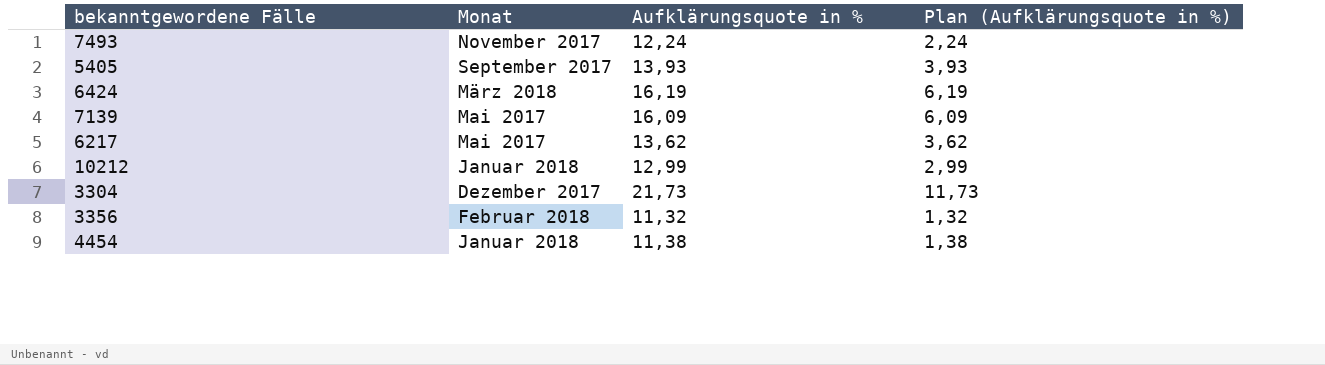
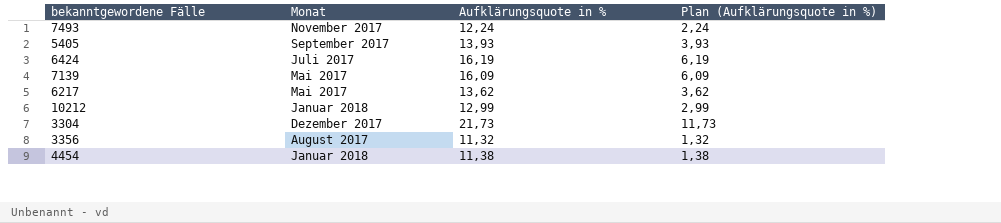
6424 | Monat: März 2018 -> Juli 2017
3356 | Monat: Februar 2018 -> August 2017

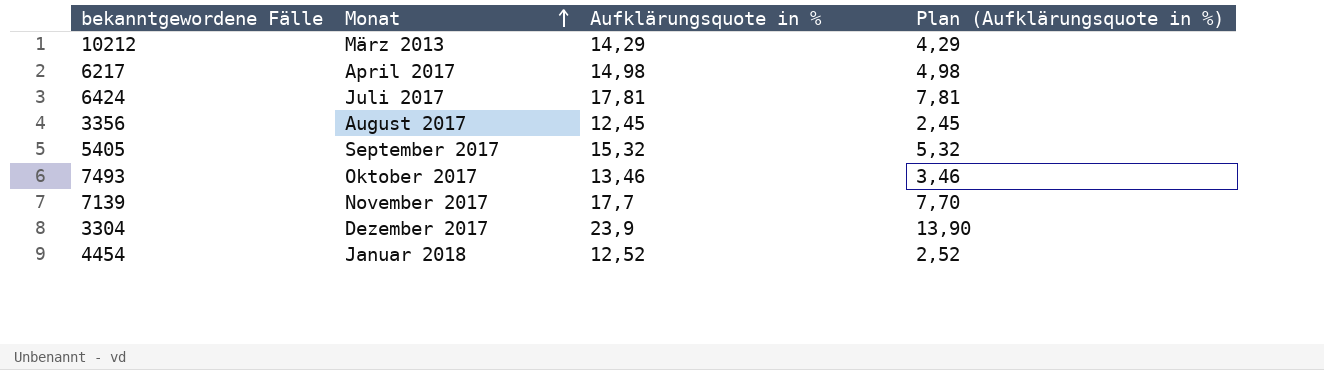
row order: none -> Monat ascending
10212 | Monat: Januar 2018 -> März 2013
10212 | Aufklärungsquote in %: 12,99 -> 14,29
10212 | Plan (Aufklärungsquote in %): 2,99 -> 4,29
6217 | Monat: Mai 2017 -> April 2017
6217 | Aufklärungsquote in %: 13,62 -> 14,98
6217 | Plan (Aufklärungsquote in %): 3,62 -> 4,98
6424 | Aufklärungsquote in %: 16,19 -> 17,81
6424 | Plan (Aufklärungsquote in %): 6,19 -> 7,81
3356 | Aufklärungsquote in %: 11,32 -> 12,45
3356 | Plan (Aufklärungsquote in %): 1,32 -> 2,45
5405 | Aufklärungsquote in %: 13,93 -> 15,32
5405 | Plan (Aufklärungsquote in %): 3,93 -> 5,32
7493 | Monat: November 2017 -> Oktober 2017
7493 | Aufklärungsquote in %: 12,24 -> 13,46
7493 | Plan (Aufklärungsquote in %): 2,24 -> 3,46
7139 | Monat: Mai 2017 -> November 2017
7139 | Aufklärungsquote in %: 16,09 -> 17,7
7139 | Plan (Aufklärungsquote in %): 6,09 -> 7,70
3304 | Aufklärungsquote in %: 21,73 -> 23,9
3304 | Plan (Aufklärungsquote in %): 11,73 -> 13,90
4454 | Aufklärungsquote in %: 11,38 -> 12,52
4454 | Plan (Aufklärungsquote in %): 1,38 -> 2,52

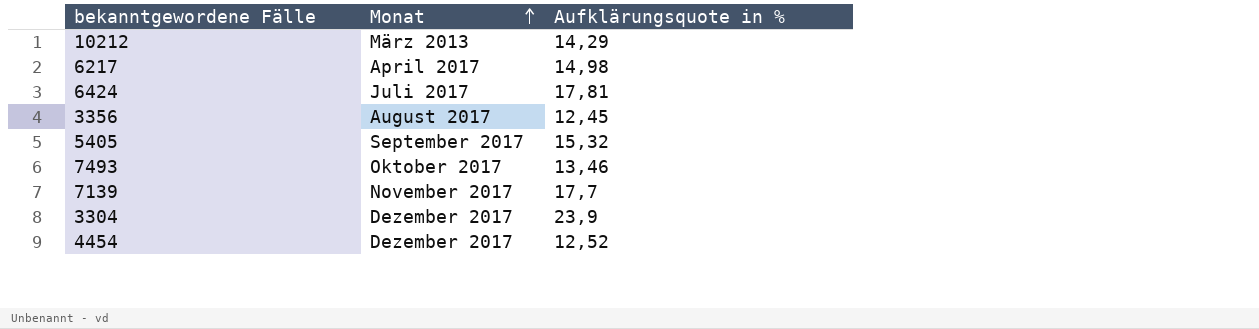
column Plan (Aufklärungsquote in %) | formula: [Aufklärungsquote in %] - 10 -> none
4454 | Monat: Januar 2018 -> Dezember 2017

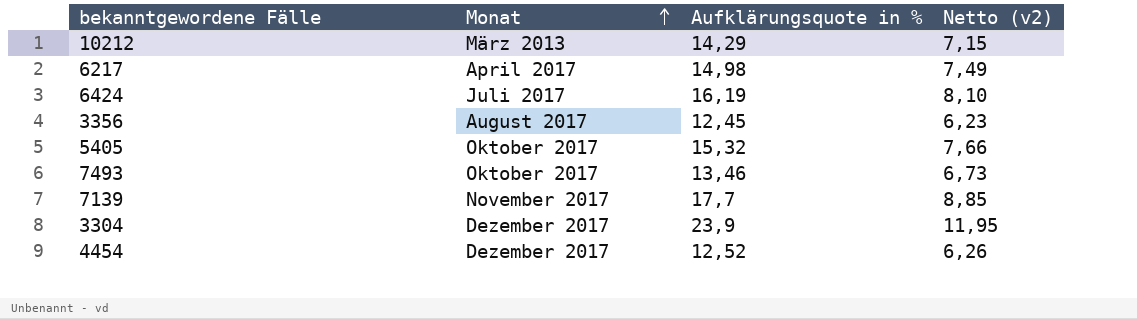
column Netto (v2) | formula: none -> [Aufklärungsquote in %] * 0,5
6424 | Aufklärungsquote in %: 17,81 -> 16,19
5405 | Monat: September 2017 -> Oktober 2017

